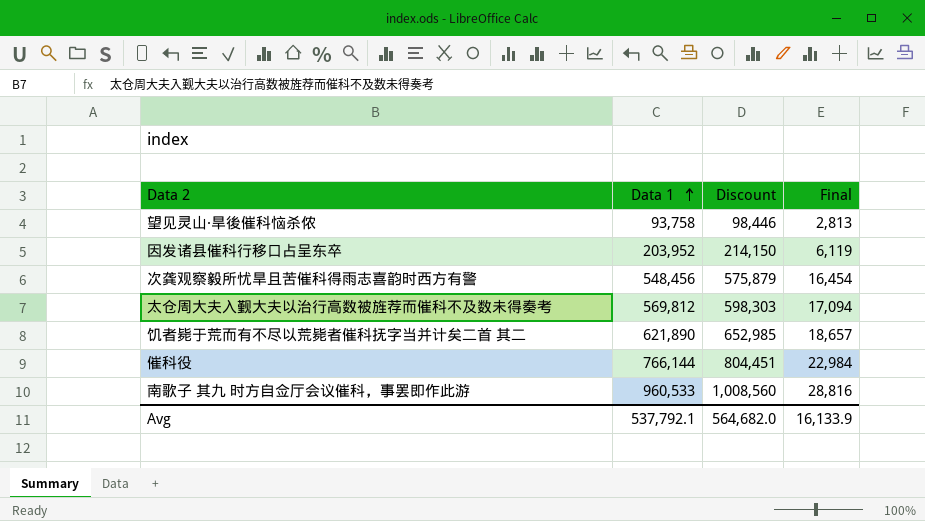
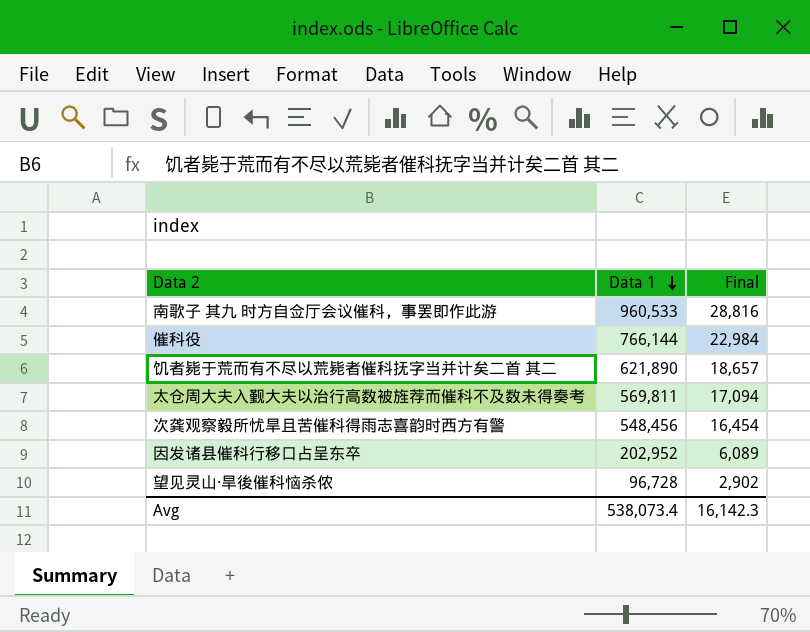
row order: Data 1 ascending -> Data 1 descending
column Discount | formula: [Data 1] * 1.05 -> none
太仓周大夫入觐大夫以治行高数被旌荐而催科不及数未得奏考 | Data 1: 569,812 -> 569,811
因发诸县催科行移口占呈东卒 | Data 1: 203,952 -> 202,952
因发诸县催科行移口占呈东卒 | Final: 6,119 -> 6,089
望见灵山·旱後催科恼杀侬 | Data 1: 93,758 -> 96,728
望见灵山·旱後催科恼杀侬 | Final: 2,813 -> 2,902
Avg | Data 1: 537,792.1 -> 538,073.4
Avg | Final: 16,133.9 -> 16,142.3

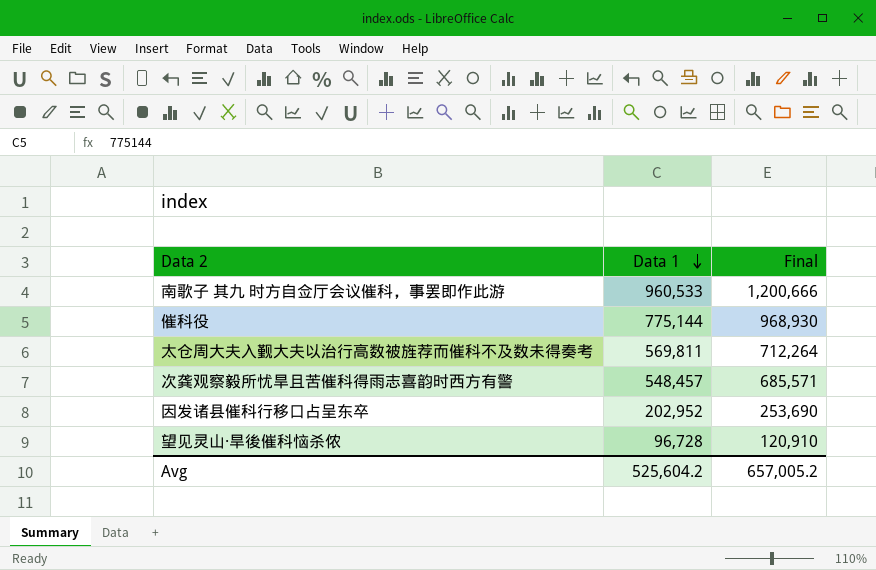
column Final | formula: [Data 1] * 0.03 -> [Data 1] * 1.25
row 饥者毙于荒而有不尽以荒毙者催科抚字当并计矣二首 其二: 621,890 | 18,657 -> none
催科役 | Data 1: 766,144 -> 775,144
次龚观察毅所忧旱且苦催科得雨志喜韵时西方有警 | Data 1: 548,456 -> 548,457
Avg | Data 1: 538,073.4 -> 525,604.2
Avg | Final: 16,142.3 -> 657,005.2

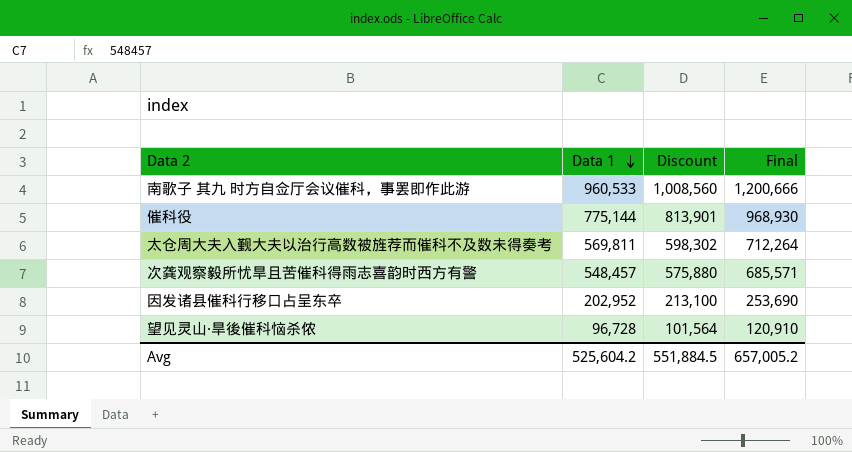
column Discount | formula: none -> [Data 1] * 1.05

